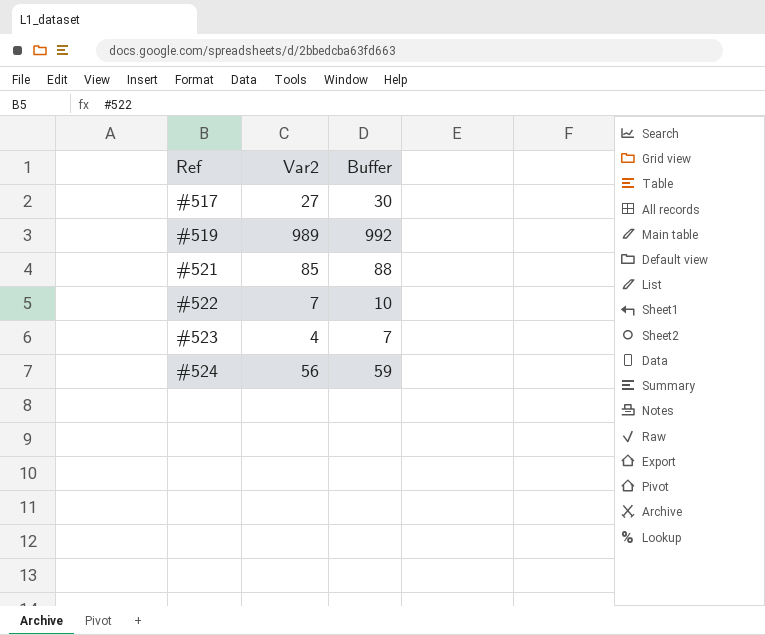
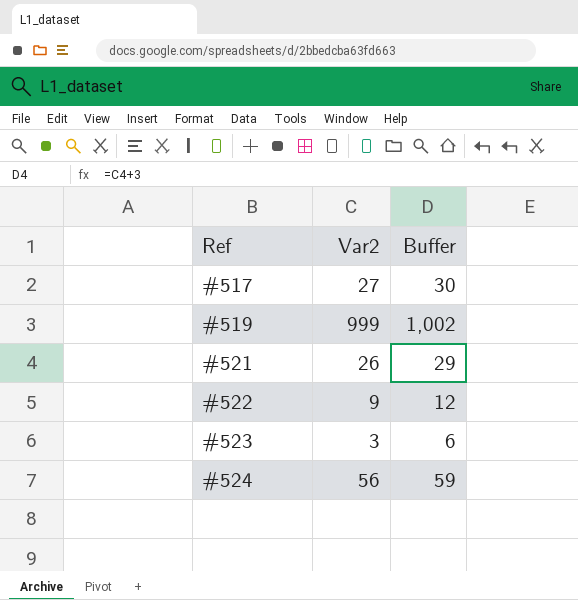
#519 | Var2: 989 -> 999
#519 | Buffer: 992 -> 1,002
#521 | Var2: 85 -> 26
#521 | Buffer: 88 -> 29
#522 | Var2: 7 -> 9
#522 | Buffer: 10 -> 12
#523 | Var2: 4 -> 3
#523 | Buffer: 7 -> 6

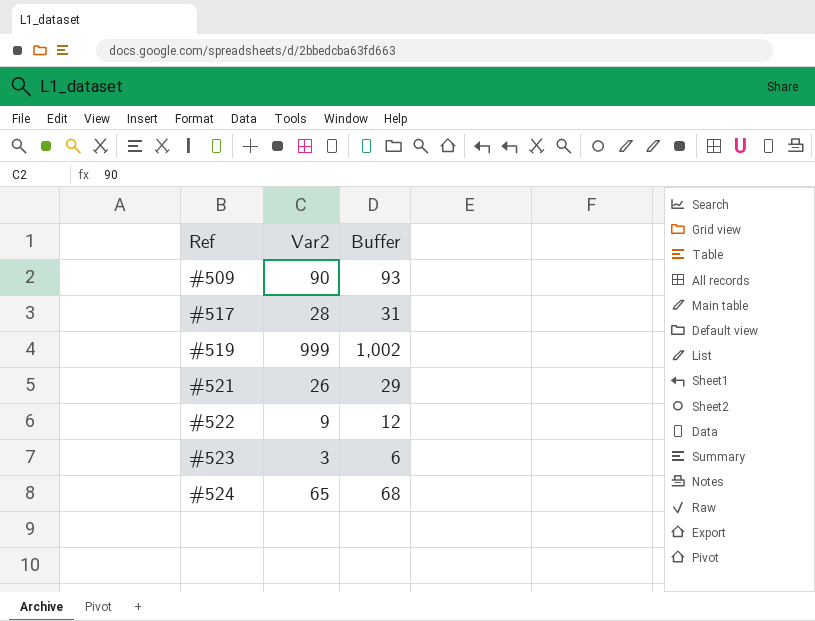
row #509: none -> 90 | 93
#517 | Var2: 27 -> 28
#517 | Buffer: 30 -> 31
#524 | Var2: 56 -> 65
#524 | Buffer: 59 -> 68

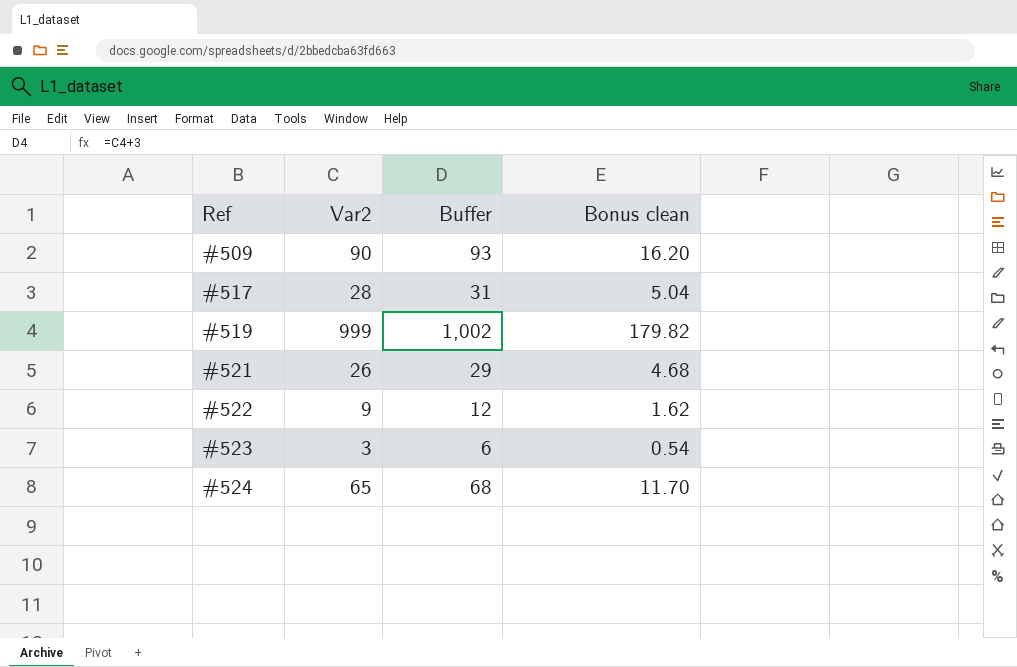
column Bonus clean | formula: none -> [Var2] * 0.18

